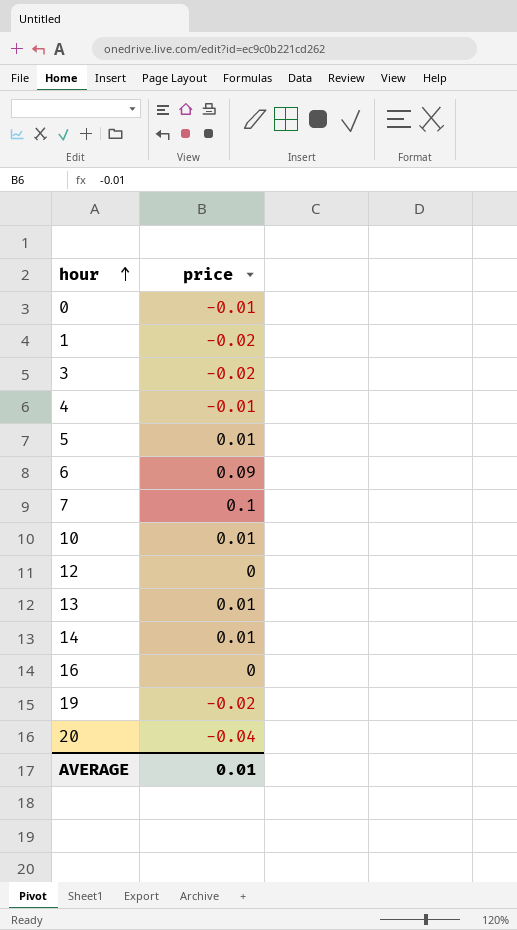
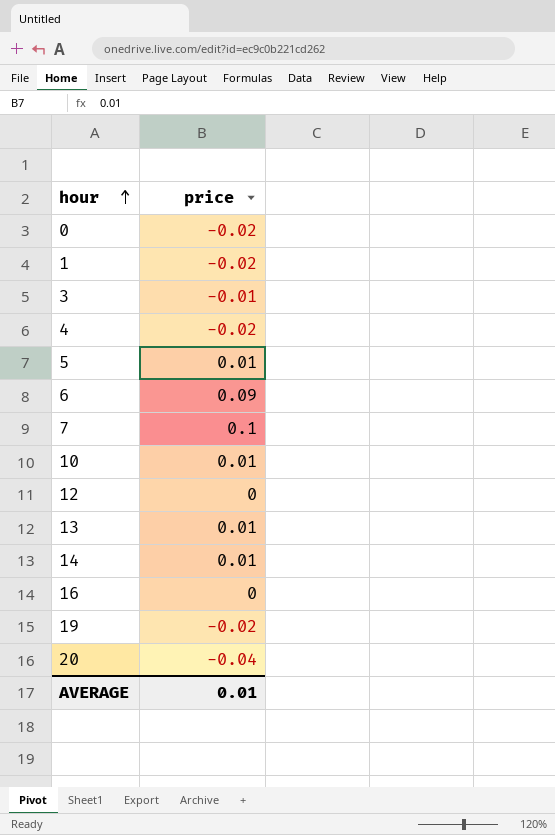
0 | price: -0.01 -> -0.02
3 | price: -0.02 -> -0.01
4 | price: -0.01 -> -0.02

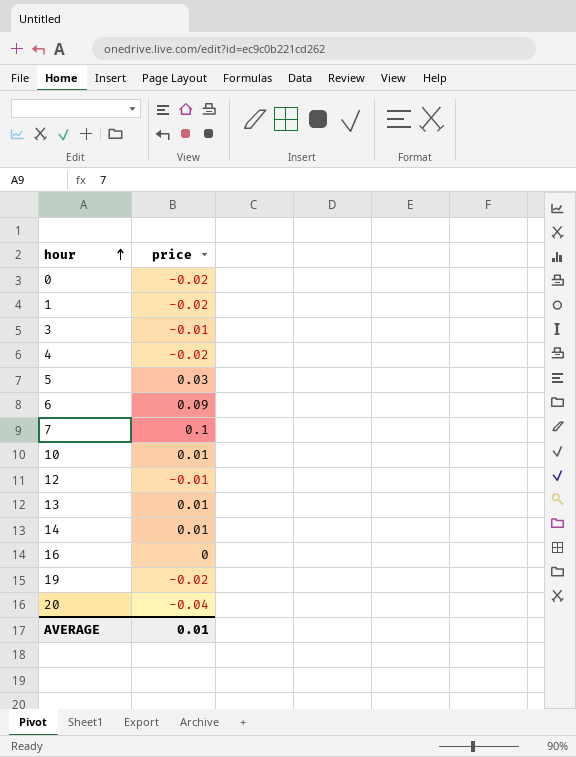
5 | price: 0.01 -> 0.03
12 | price: 0 -> -0.01

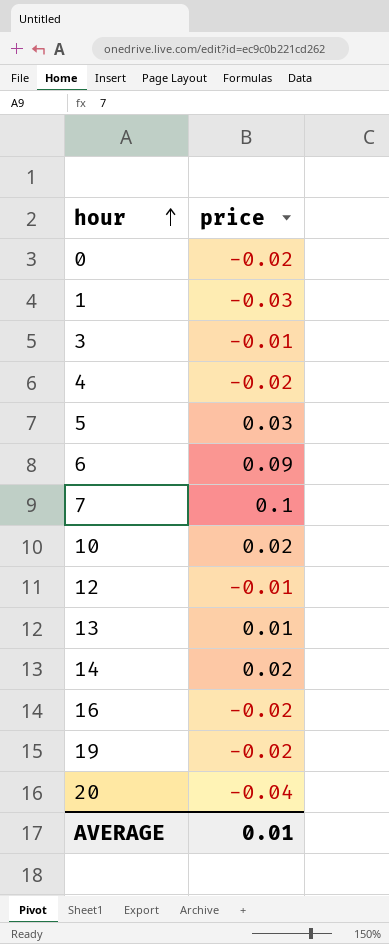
1 | price: -0.02 -> -0.03
10 | price: 0.01 -> 0.02
14 | price: 0.01 -> 0.02
16 | price: 0 -> -0.02

